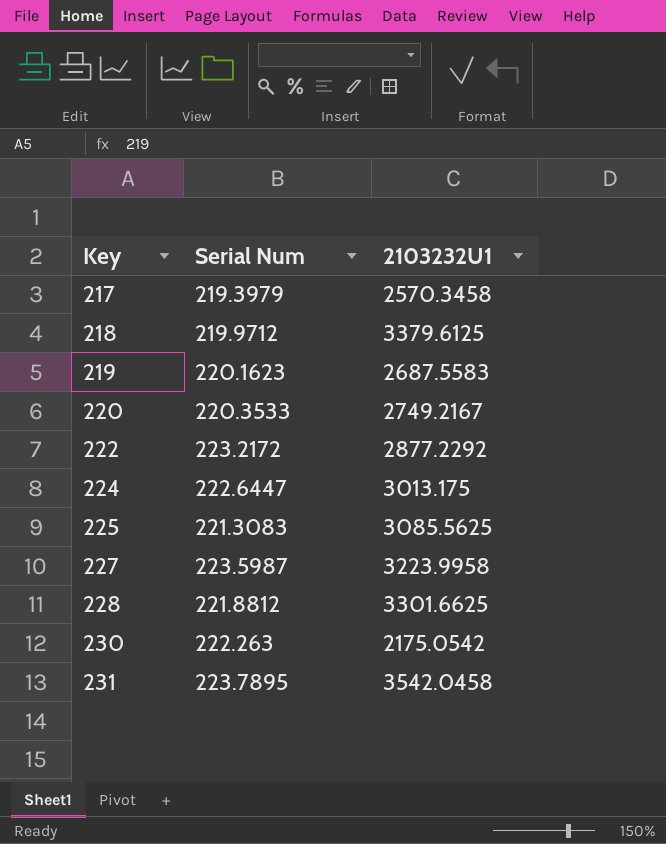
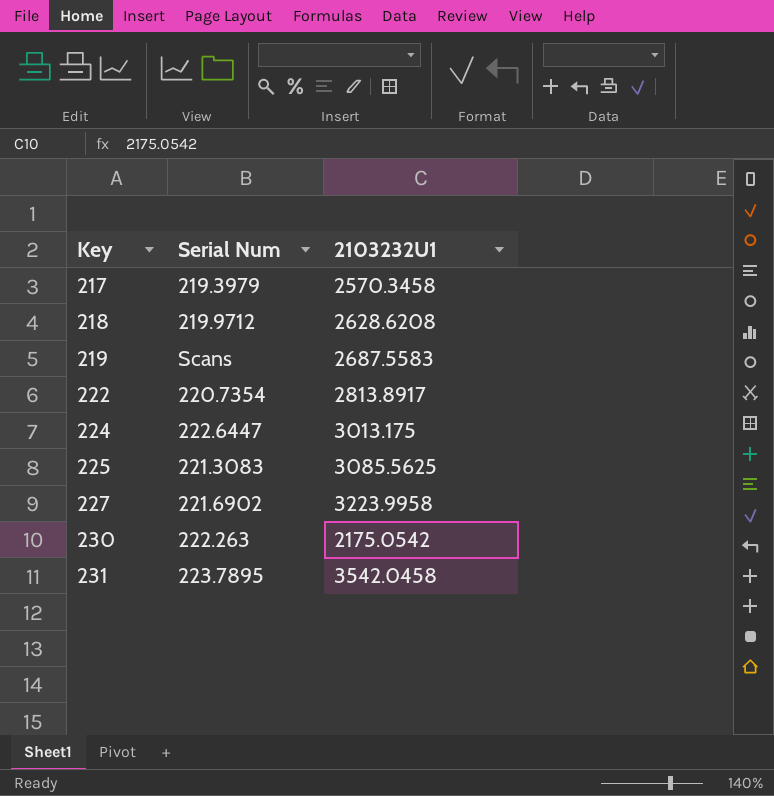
row 220: 220.3533 | 2749.2167 -> none
row 228: 221.8812 | 3301.6625 -> none
218 | 2103232U1: 3379.6125 -> 2628.6208
219 | Serial Num: 220.1623 -> Scans
222 | Serial Num: 223.2172 -> 220.7354
222 | 2103232U1: 2877.2292 -> 2813.8917
227 | Serial Num: 223.5987 -> 221.6902

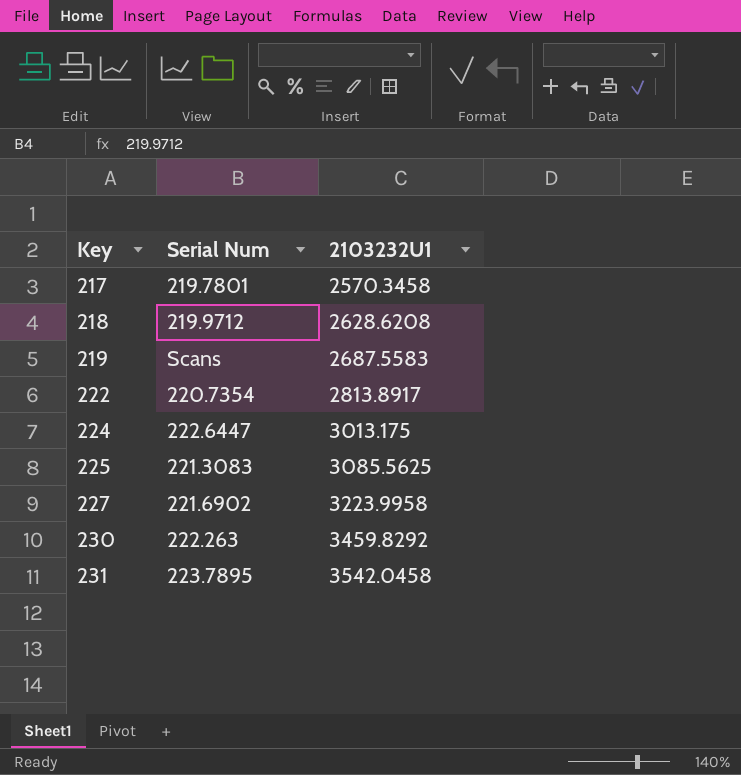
217 | Serial Num: 219.3979 -> 219.7801
230 | 2103232U1: 2175.0542 -> 3459.8292

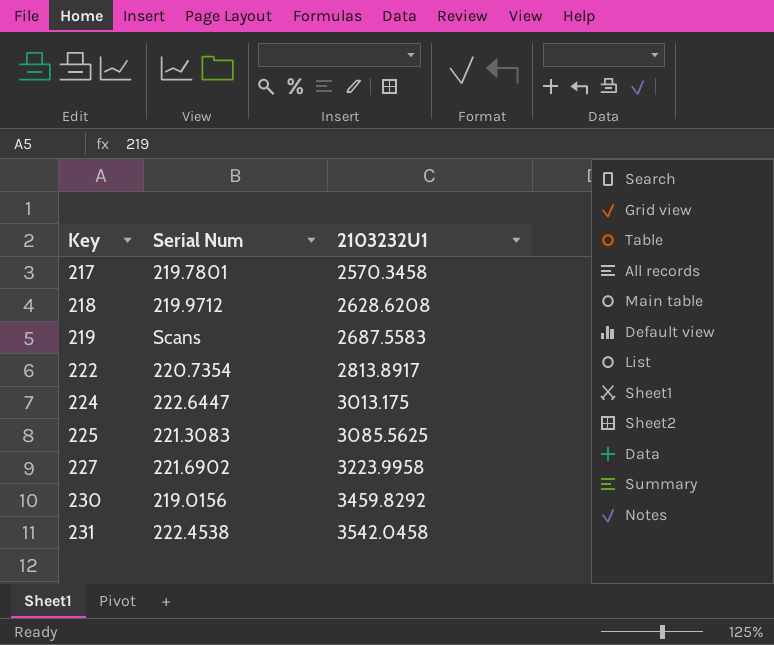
230 | Serial Num: 222.263 -> 219.0156
231 | Serial Num: 223.7895 -> 222.4538

